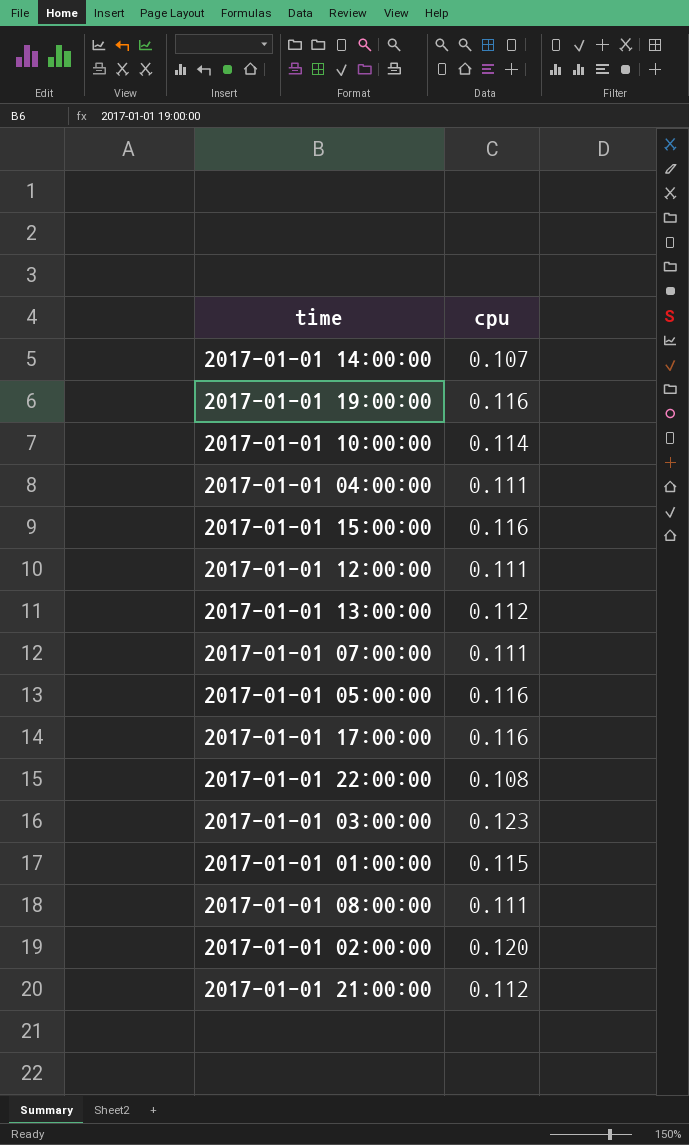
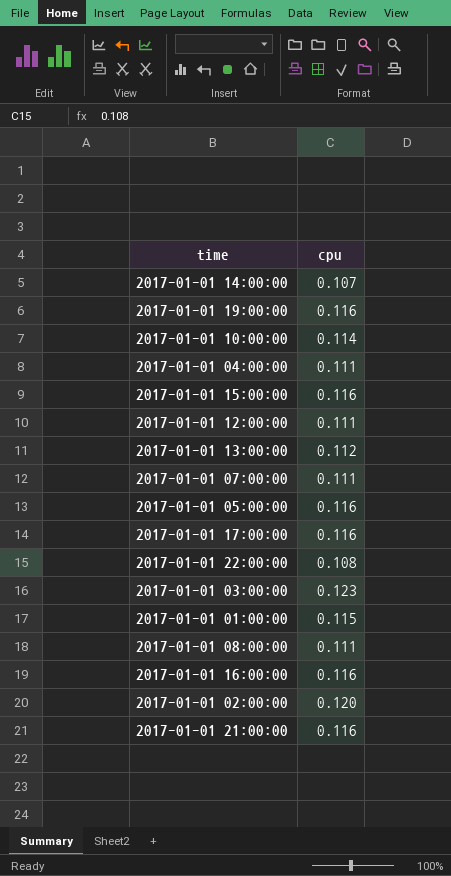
row 2017-01-01 16:00:00: none -> 0.116
2017-01-01 21:00:00 | cpu: 0.112 -> 0.116

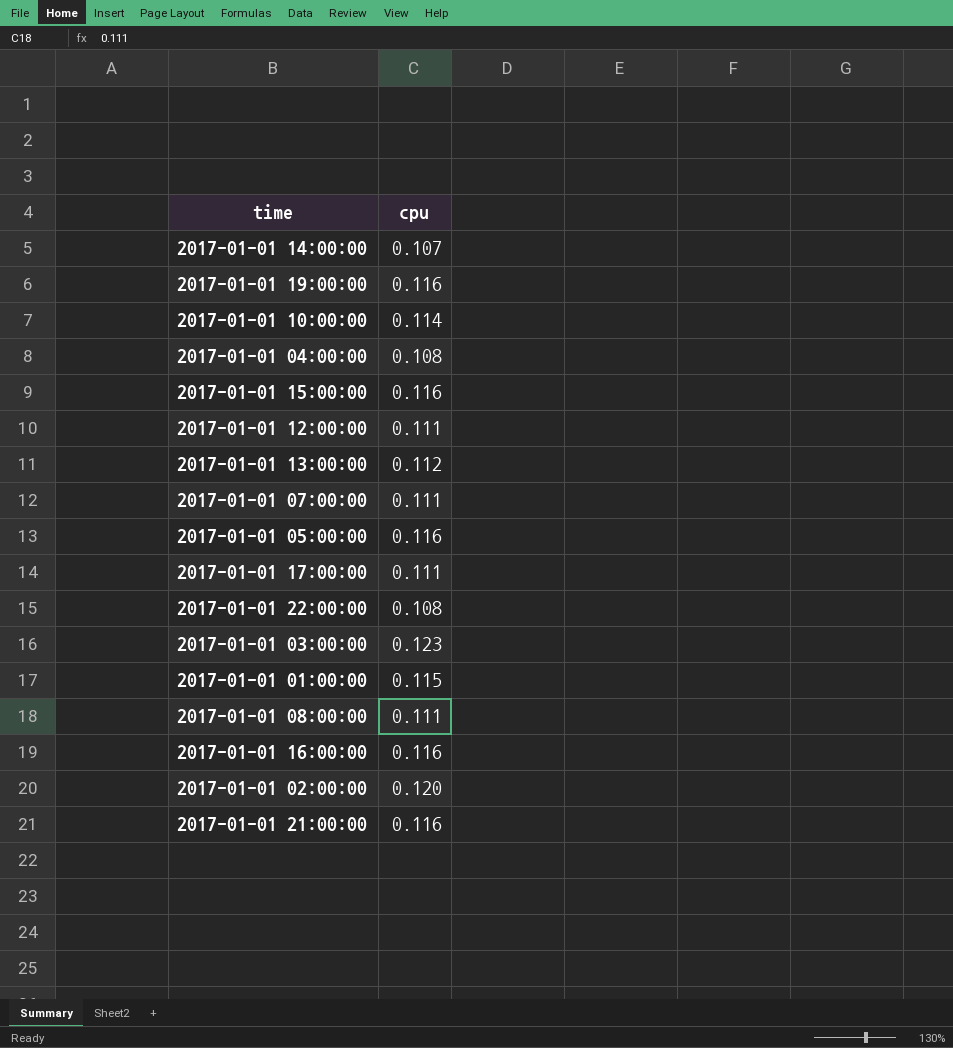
2017-01-01 04:00:00 | cpu: 0.111 -> 0.108
2017-01-01 17:00:00 | cpu: 0.116 -> 0.111

